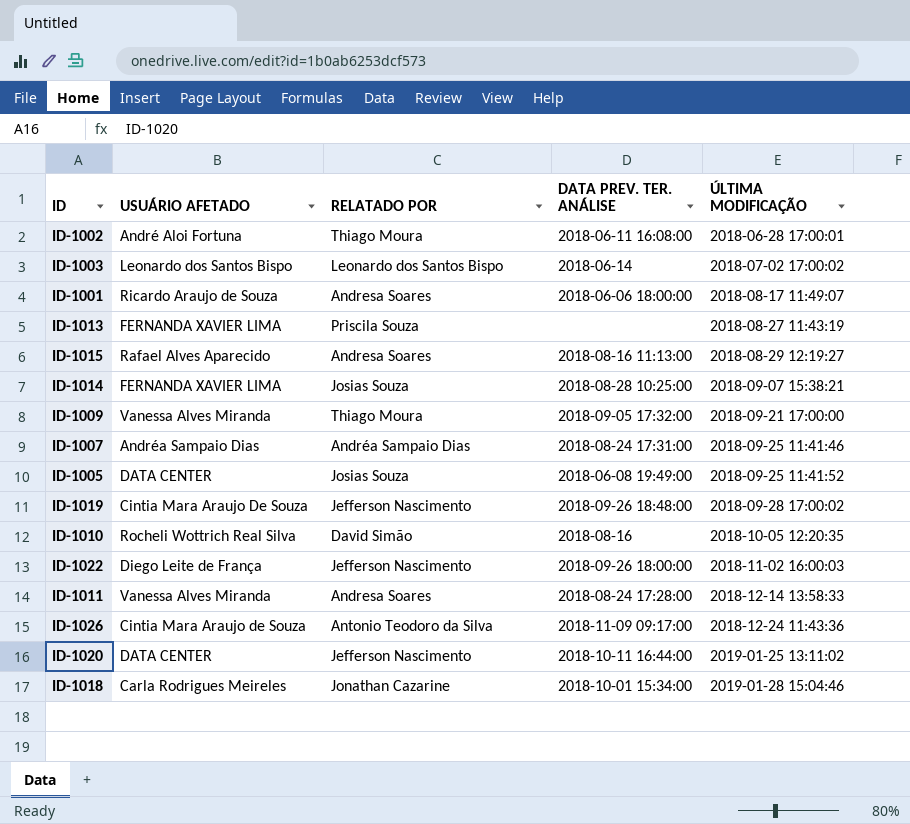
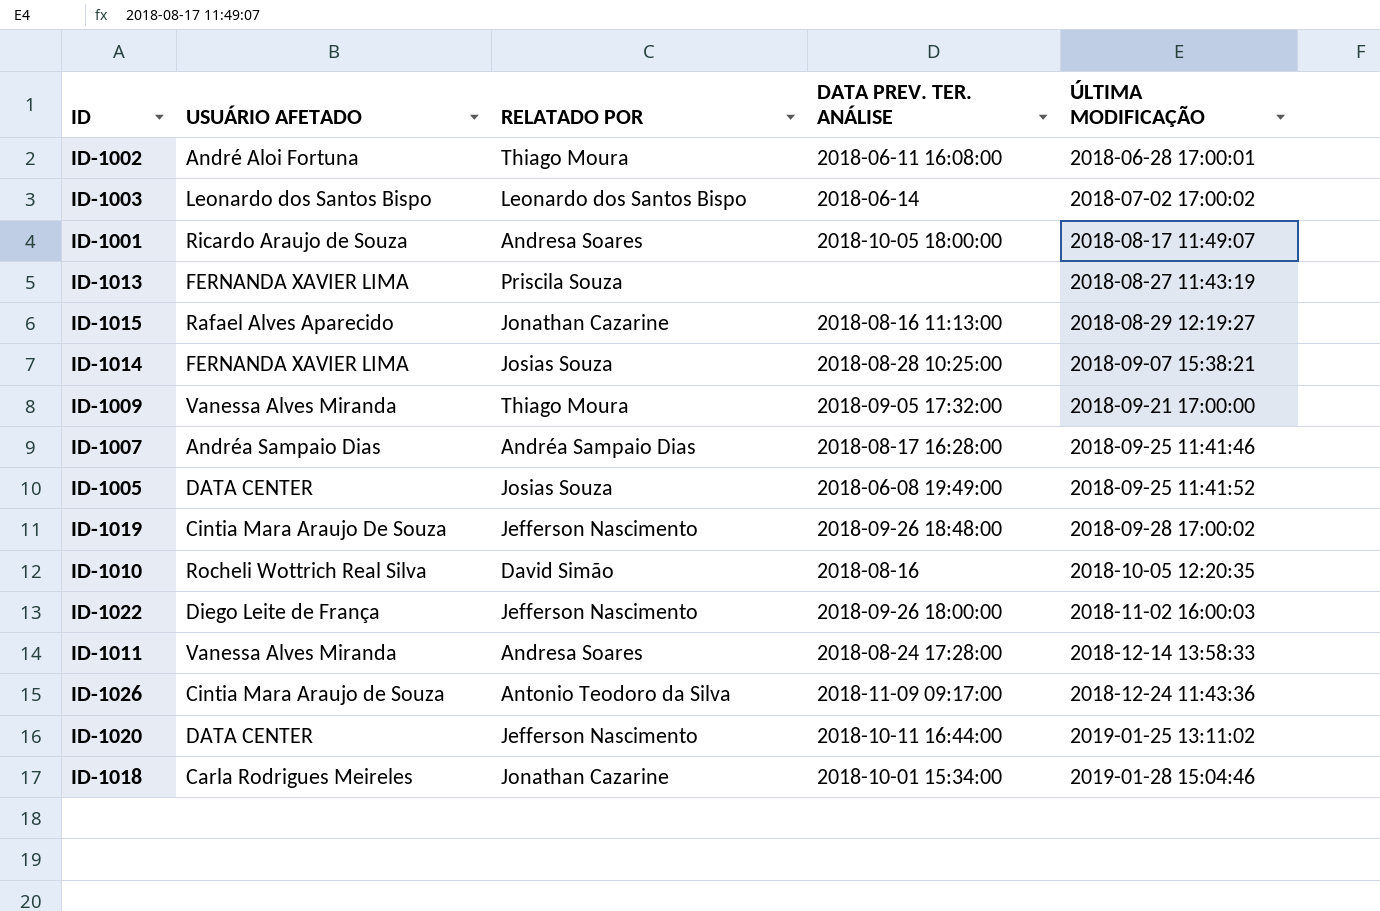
ID-1001 | DATA PREV. TER. ANÁLISE: 2018-06-06 18:00:00 -> 2018-10-05 18:00:00
ID-1015 | RELATADO POR: Andresa Soares -> Jonathan Cazarine
ID-1007 | DATA PREV. TER. ANÁLISE: 2018-08-24 17:31:00 -> 2018-08-17 16:28:00

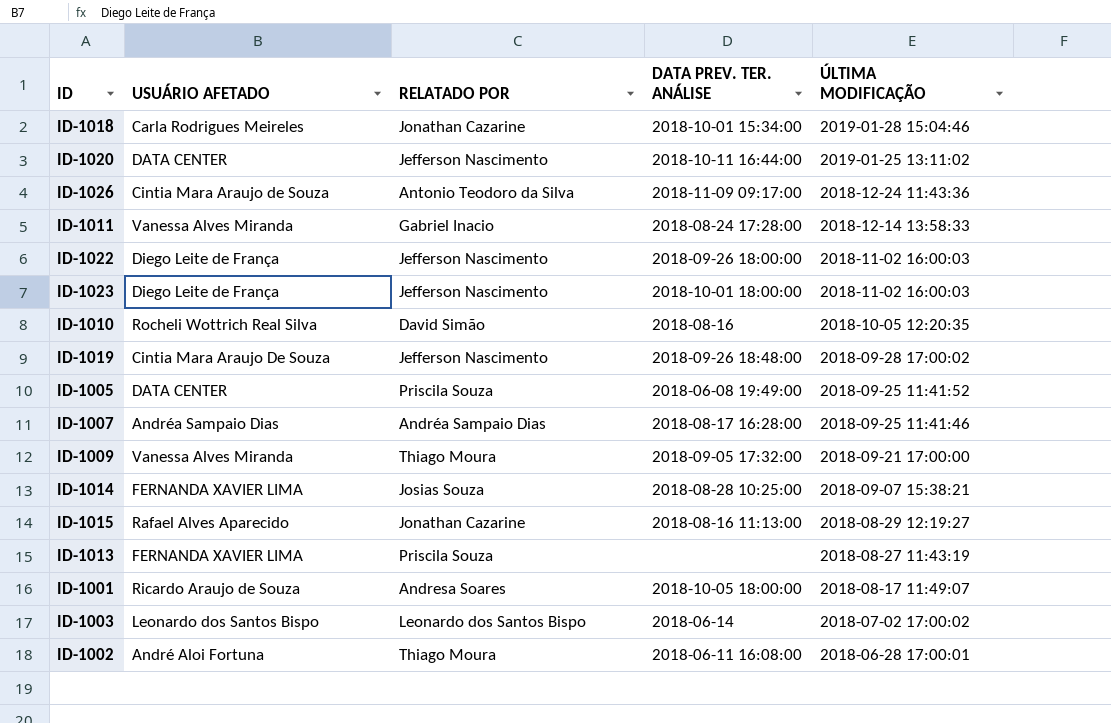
row order: ÚLTIMA MODIFICAÇÃO ascending -> ÚLTIMA MODIFICAÇÃO descending
ID-1011 | RELATADO POR: Andresa Soares -> Gabriel Inacio
row ID-1023: none -> Diego Leite de França | Jefferson Nascimento | 2018-10-01 18:00:00 | 2018-11-02 16:00:03
ID-1005 | RELATADO POR: Josias Souza -> Priscila Souza

